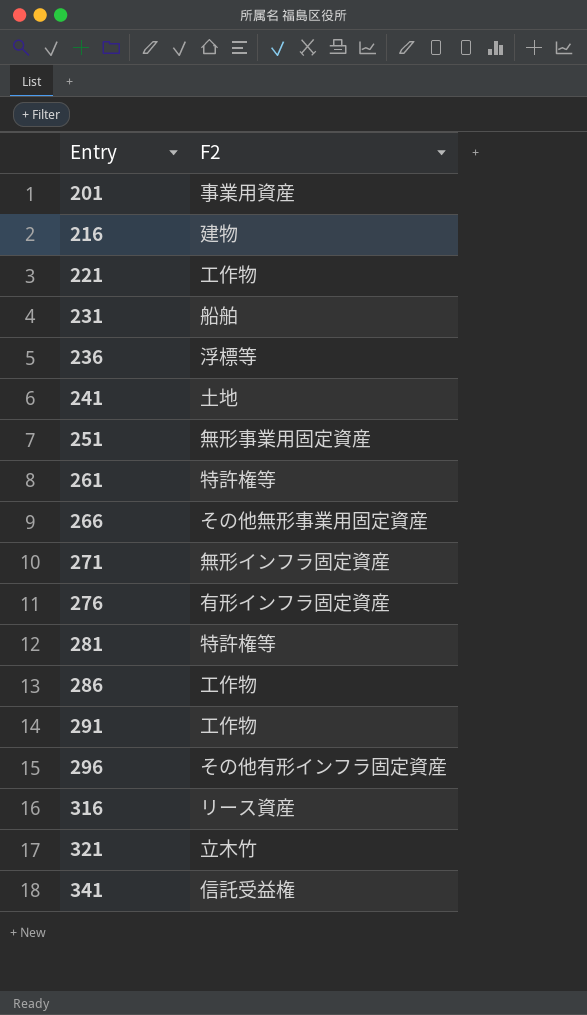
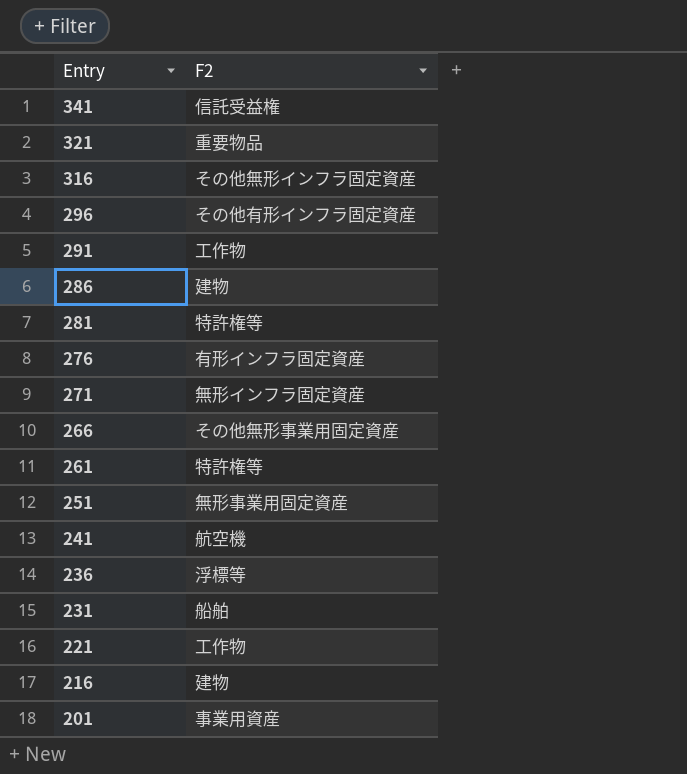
row order: Entry ascending -> Entry descending
321 | F2: 立木竹 -> 重要物品
316 | F2: リース資産 -> その他無形インフラ固定資産
286 | F2: 工作物 -> 建物
241 | F2: 土地 -> 航空機

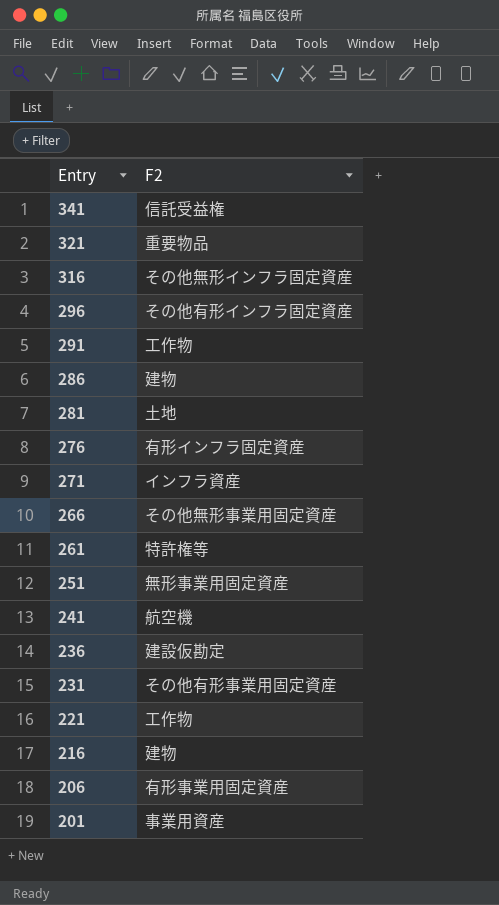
281 | F2: 特許権等 -> 土地
271 | F2: 無形インフラ固定資産 -> インフラ資産
236 | F2: 浮標等 -> 建設仮勘定
231 | F2: 船舶 -> その他有形事業用固定資産
row 206: none -> 有形事業用固定資産

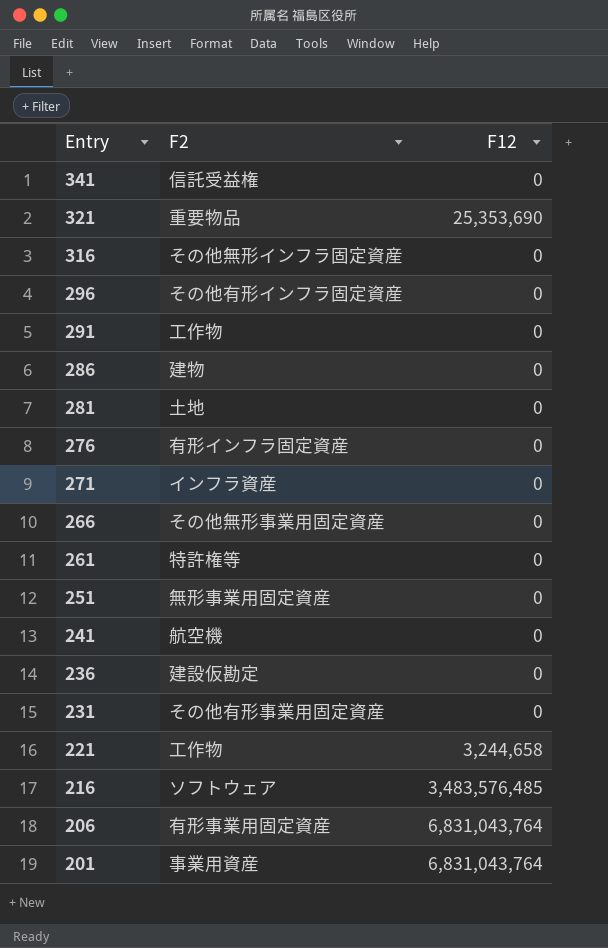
column F12 | position: none -> 3
216 | F2: 建物 -> ソフトウェア

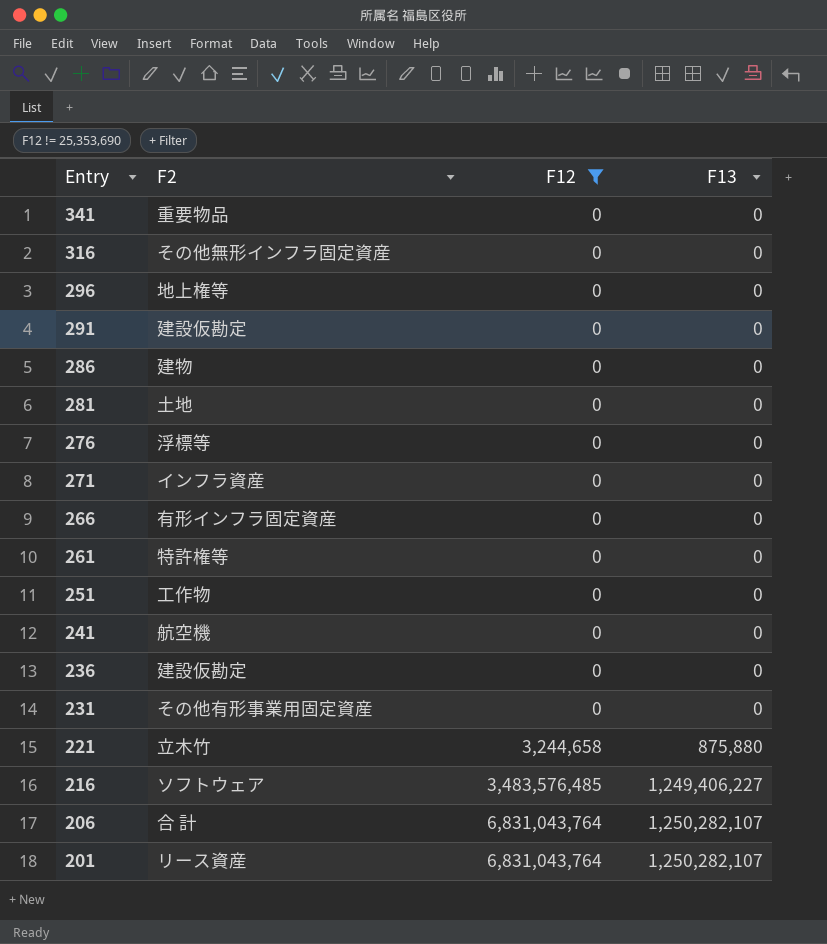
filter: none -> F12 != 25,353,690
column F13 | position: none -> 4
341 | F2: 信託受益権 -> 重要物品
296 | F2: その他有形インフラ固定資産 -> 地上権等
291 | F2: 工作物 -> 建設仮勘定
276 | F2: 有形インフラ固定資産 -> 浮標等
266 | F2: その他無形事業用固定資産 -> 有形インフラ固定資産
251 | F2: 無形事業用固定資産 -> 工作物
221 | F2: 工作物 -> 立木竹
206 | F2: 有形事業用固定資産 -> 合 計
201 | F2: 事業用資産 -> リース資産

